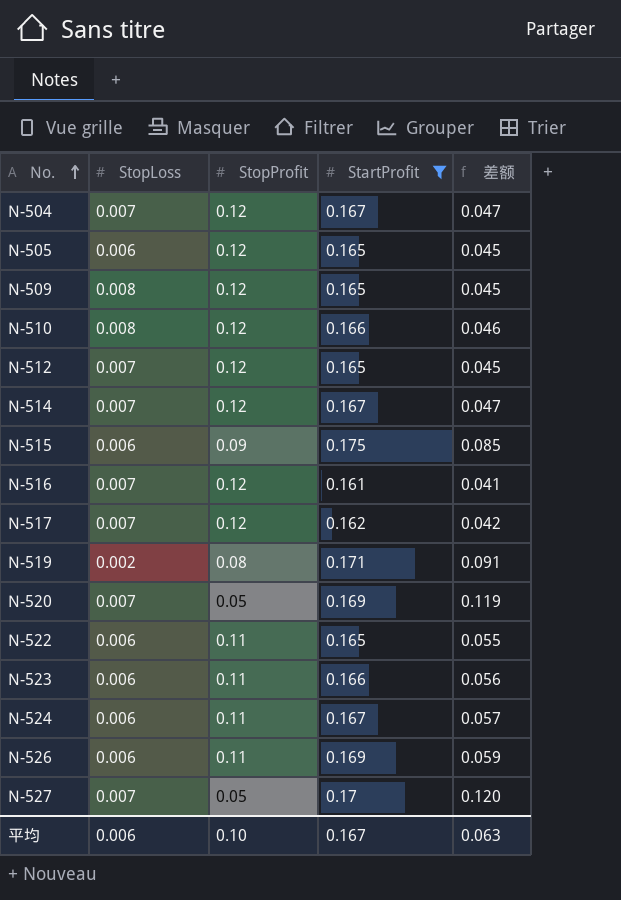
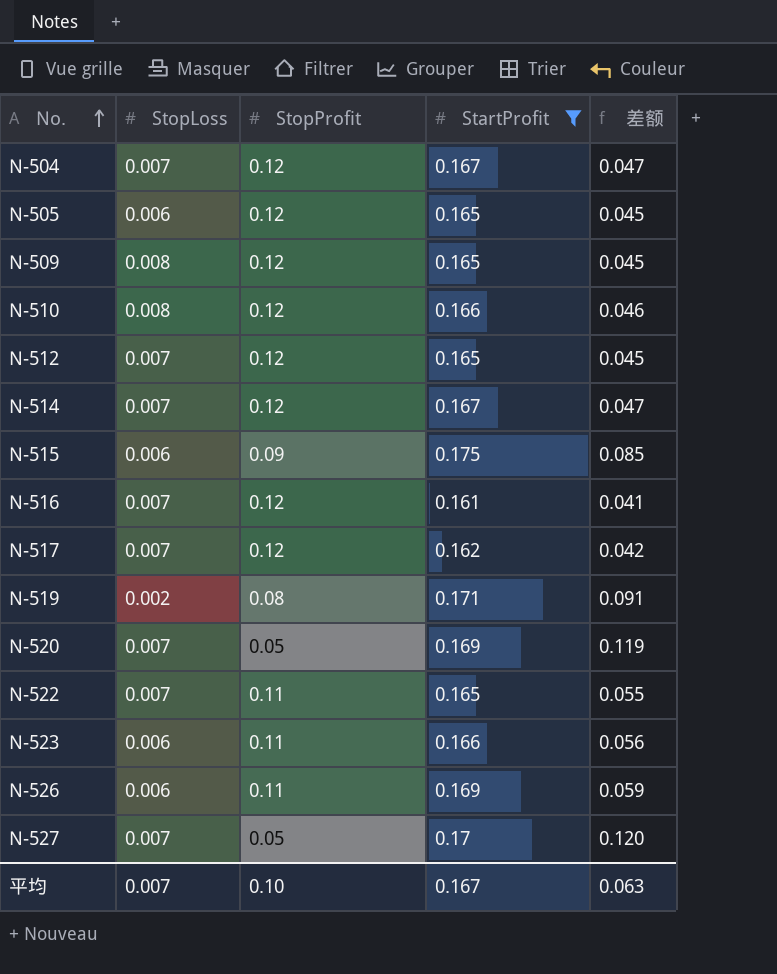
row N-524: 0.006 | 0.11 | 0.167 | 0.057 -> none
N-522 | StopLoss: 0.006 -> 0.007
平均 | StopLoss: 0.006 -> 0.007

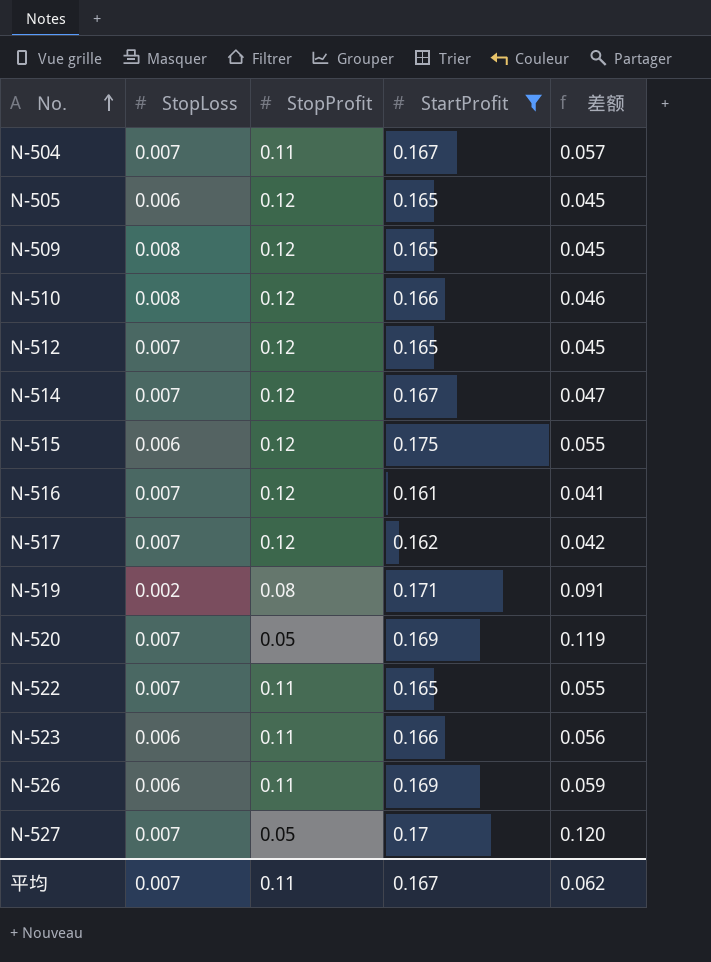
N-504 | StopProfit: 0.12 -> 0.11
N-504 | 差额: 0.047 -> 0.057
N-515 | StopProfit: 0.09 -> 0.12
N-515 | 差额: 0.085 -> 0.055
平均 | StopProfit: 0.10 -> 0.11
平均 | 差额: 0.063 -> 0.062

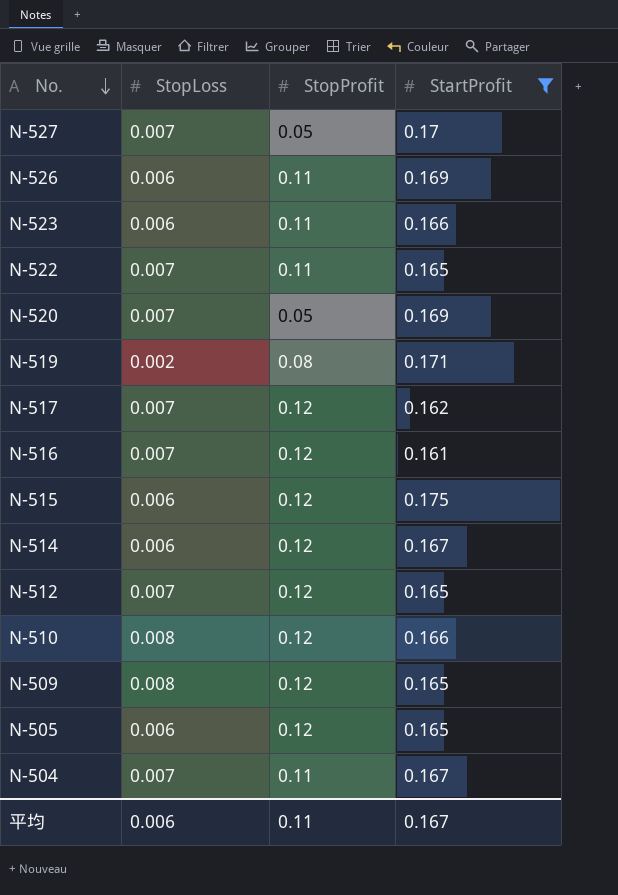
row order: No. ascending -> No. descending
column 差额 | formula: [StartProfit] - [StopProfit] -> none
N-514 | StopLoss: 0.007 -> 0.006
平均 | StopLoss: 0.007 -> 0.006

